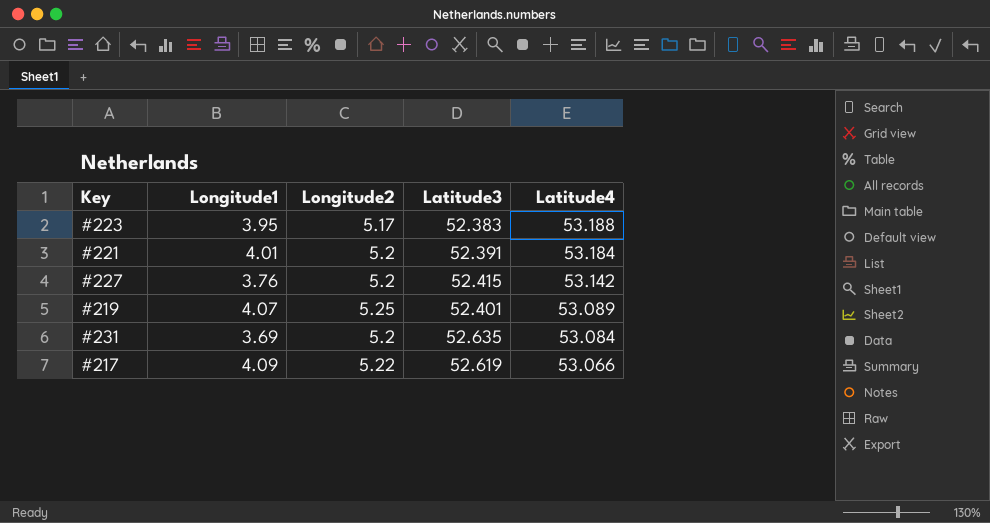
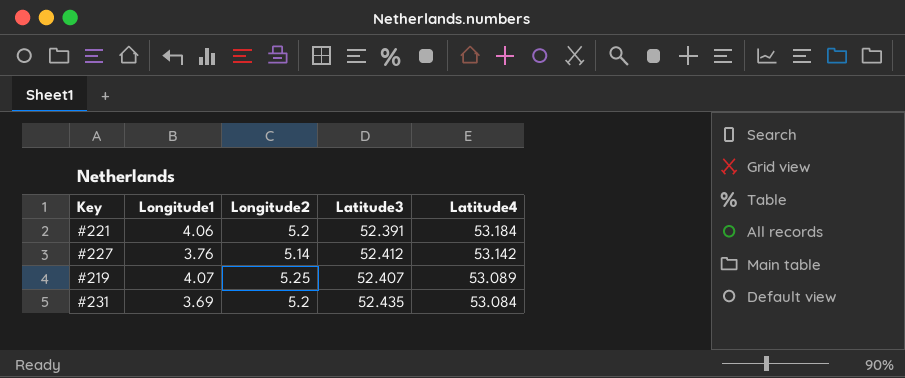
row #223: 3.95 | 5.17 | 52.383 | 53.188 -> none
row #217: 4.09 | 5.22 | 52.619 | 53.066 -> none
#221 | Longitude1: 4.01 -> 4.06
#227 | Longitude2: 5.2 -> 5.14
#227 | Latitude3: 52.415 -> 52.412
#219 | Latitude3: 52.401 -> 52.407
#231 | Latitude3: 52.635 -> 52.435

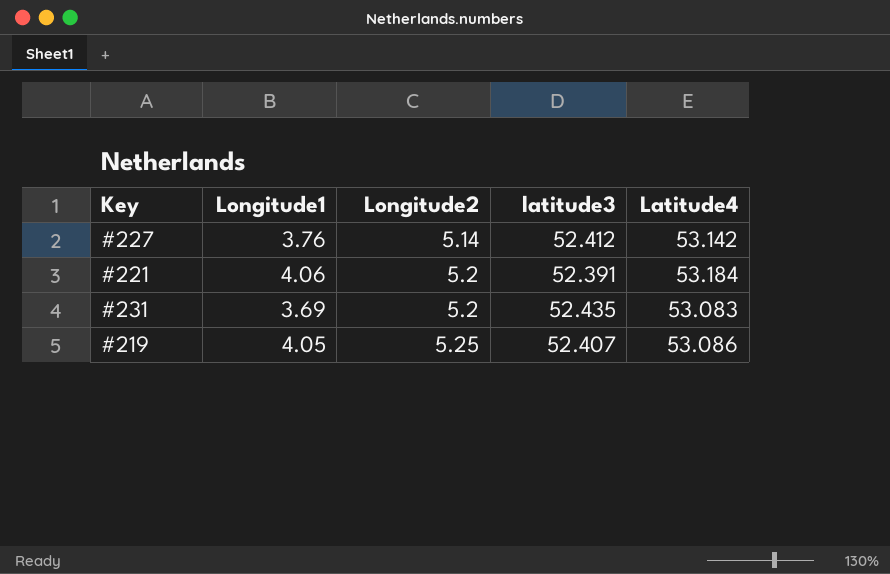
row order: Latitude4 descending -> Longitude2 ascending
column name: Latitude3 -> latitude3
#231 | Latitude4: 53.084 -> 53.083
#219 | Longitude1: 4.07 -> 4.05
#219 | Latitude4: 53.089 -> 53.086

